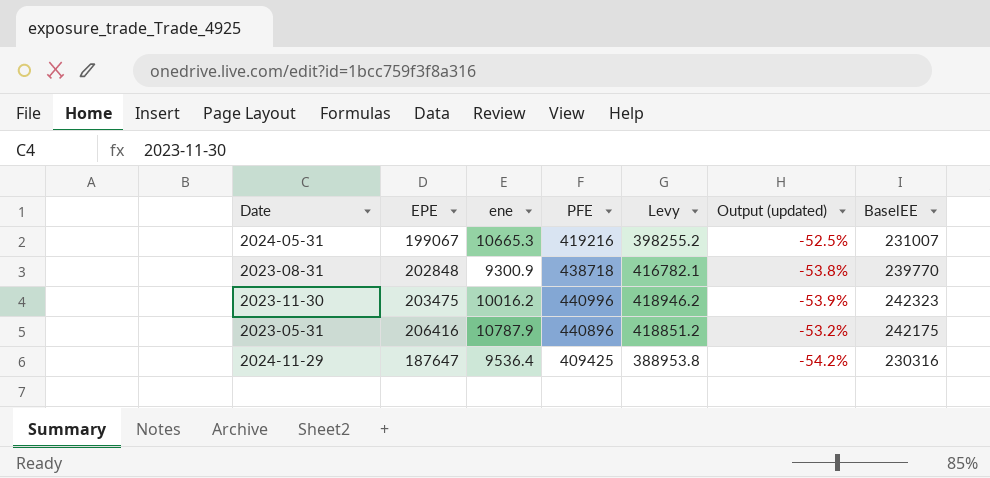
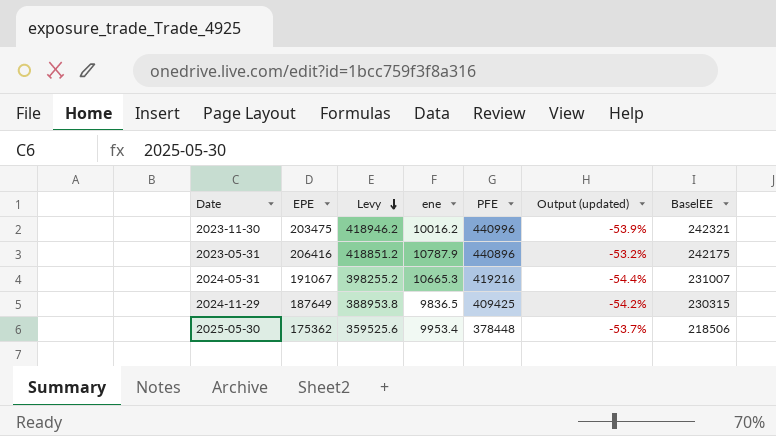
row order: none -> Levy descending
column Levy | position: 5 -> 3
row 2023-08-31: 202848 | 9300.9 | 438718 | 416782.1 | -53.8% | 239770 -> none
2023-11-30 | BaselEE: 242323 -> 242321
2024-05-31 | EPE: 199067 -> 191067
2024-05-31 | Output (updated): -52.5% -> -54.4%
2024-11-29 | EPE: 187647 -> 187649
2024-11-29 | ene: 9536.4 -> 9836.5
2024-11-29 | BaselEE: 230316 -> 230315
row 2025-05-30: none -> 175362 | 359525.6 | 9953.4 | 378448 | -53.7% | 218506

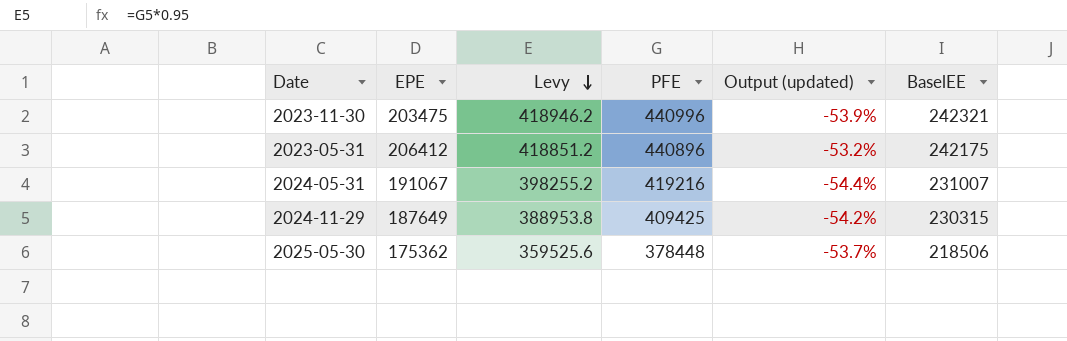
column ene | position: 4 -> none
2023-05-31 | EPE: 206416 -> 206412

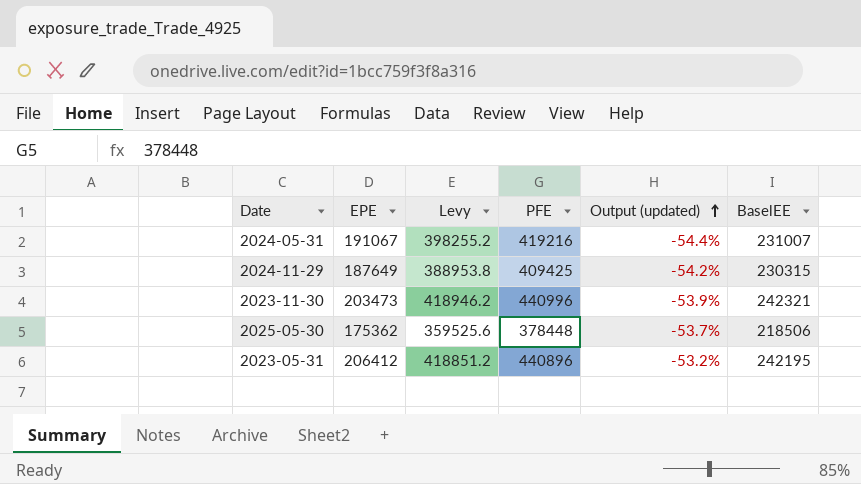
row order: Levy descending -> Output (updated) ascending
2023-11-30 | EPE: 203475 -> 203473
2023-05-31 | BaselEE: 242175 -> 242195

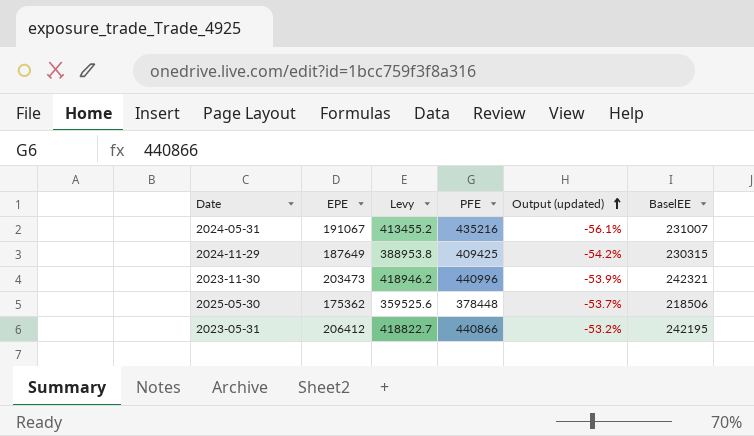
2024-05-31 | Levy: 398255.2 -> 413455.2
2024-05-31 | PFE: 419216 -> 435216
2024-05-31 | Output (updated): -54.4% -> -56.1%
2023-05-31 | Levy: 418851.2 -> 418822.7
2023-05-31 | PFE: 440896 -> 440866

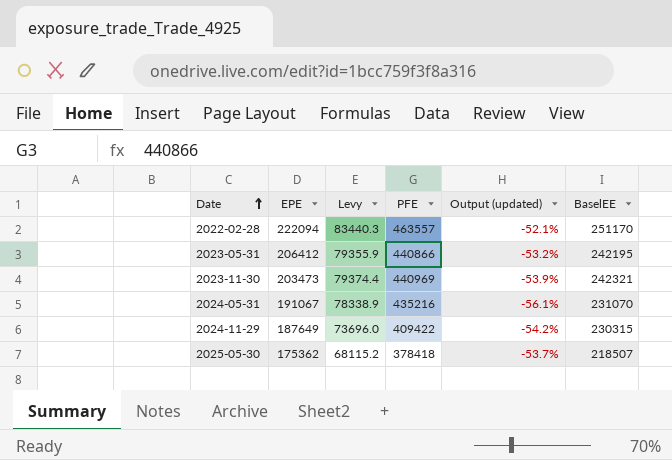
row order: Output (updated) ascending -> Date ascending
column Levy | formula: [PFE] * 0.95 -> [PFE] * 0.18
row 2022-02-28: none -> 222094 | 83440.3 | 463557 | -52.1% | 251170
2023-11-30 | PFE: 440996 -> 440969
2024-05-31 | BaselEE: 231007 -> 231070
2024-11-29 | PFE: 409425 -> 409422
2025-05-30 | PFE: 378448 -> 378418
2025-05-30 | BaselEE: 218506 -> 218507

